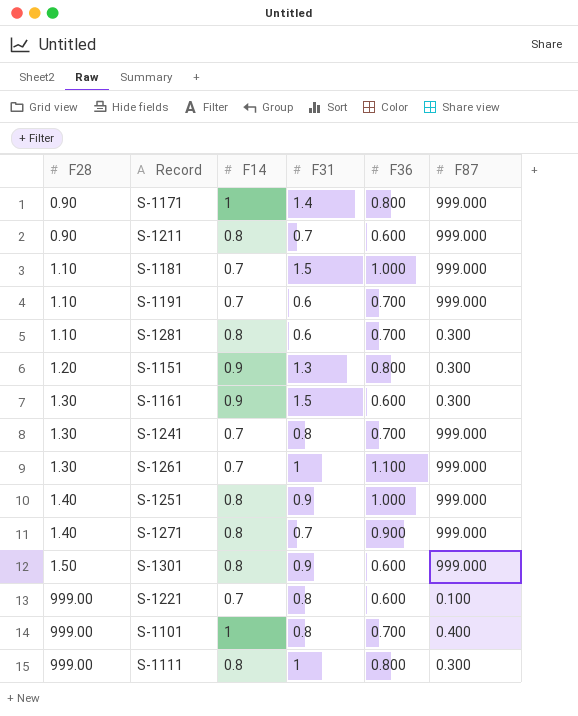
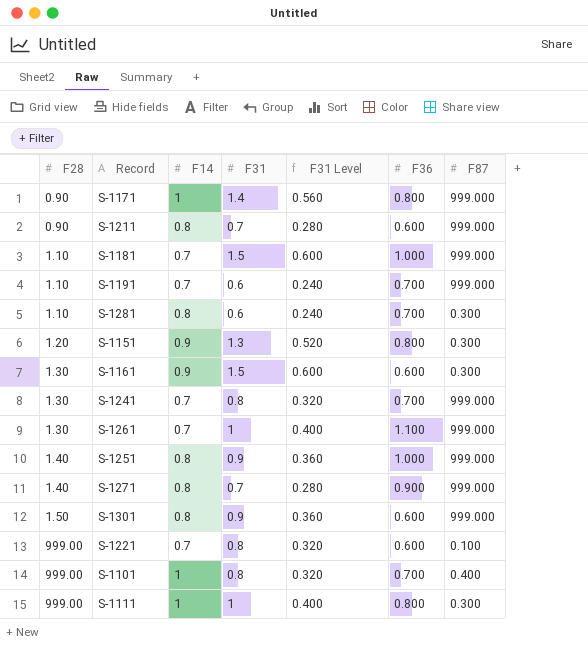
column F31 Level | formula: none -> [F31] * 0.4
S-1111 | F14: 0.8 -> 1

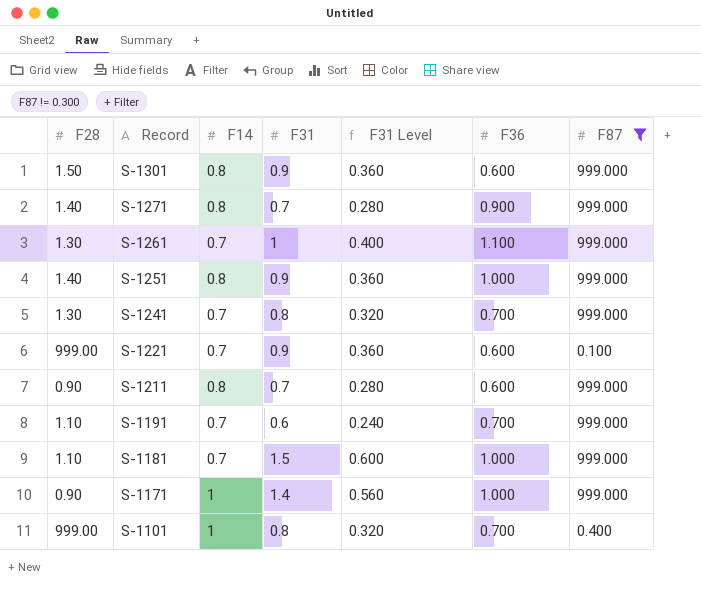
filter: none -> F87 != 0.300
row order: F28 ascending -> Record descending
S-1221 | F31: 0.8 -> 0.9
S-1221 | F31 Level: 0.320 -> 0.360
S-1171 | F36: 0.800 -> 1.000

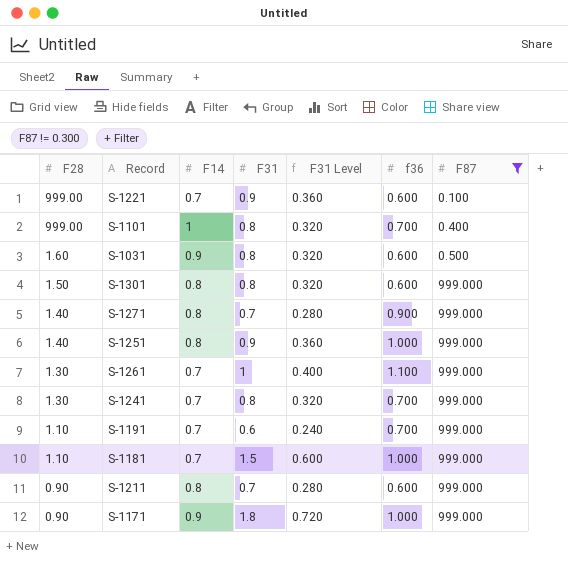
row order: Record descending -> F28 descending
column name: F36 -> f36
row S-1031: none -> 1.60 | 0.9 | 0.8 | 0.320 | 0.600 | 0.500
S-1301 | F31: 0.9 -> 0.8
S-1301 | F31 Level: 0.360 -> 0.320
S-1171 | F14: 1 -> 0.9
S-1171 | F31: 1.4 -> 1.8
S-1171 | F31 Level: 0.560 -> 0.720

